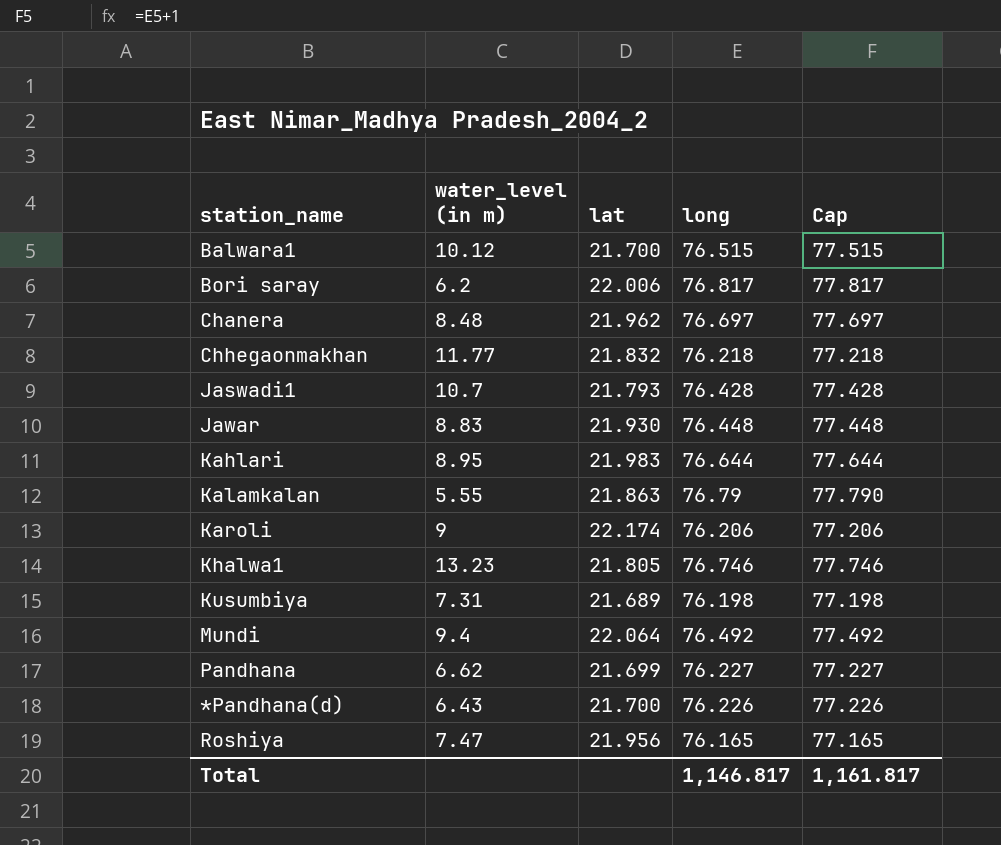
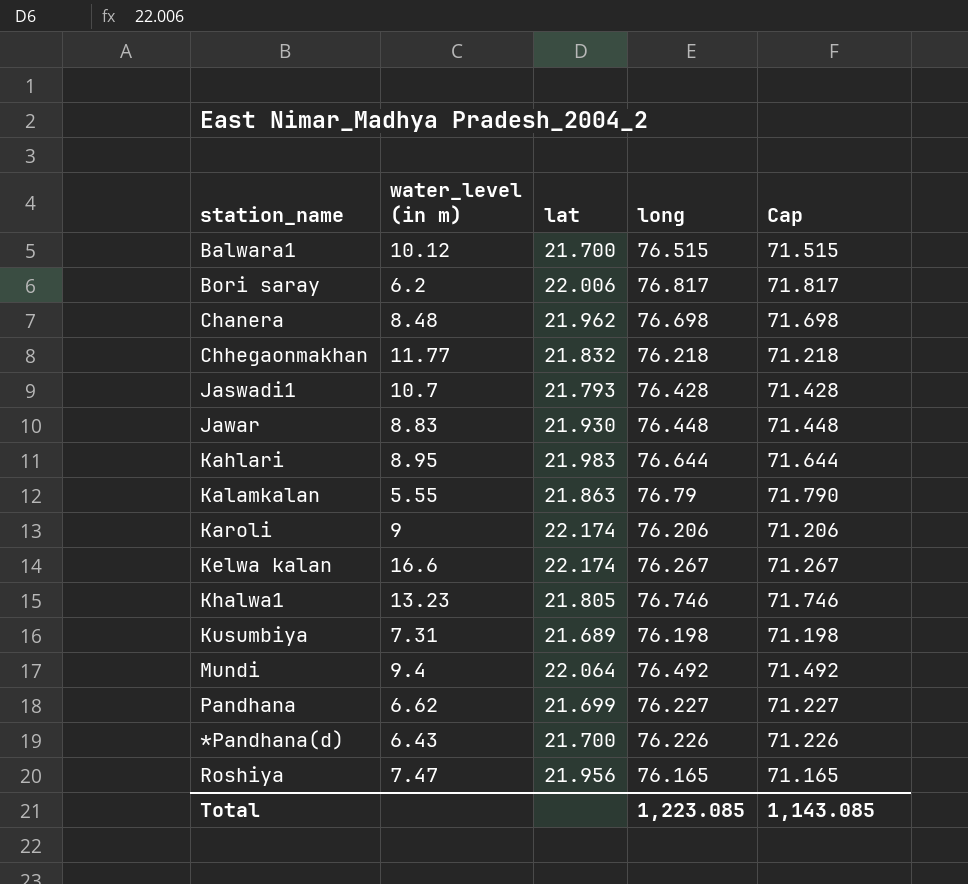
column Cap | formula: [long] + 1 -> [long] - 5
Chanera | long: 76.697 -> 76.698
row Kelwa kalan: none -> 16.6 | 22.174 | 76.267 | 71.267
Total | long: 1,146.817 -> 1,223.085
Total | Cap: 1,161.817 -> 1,143.085

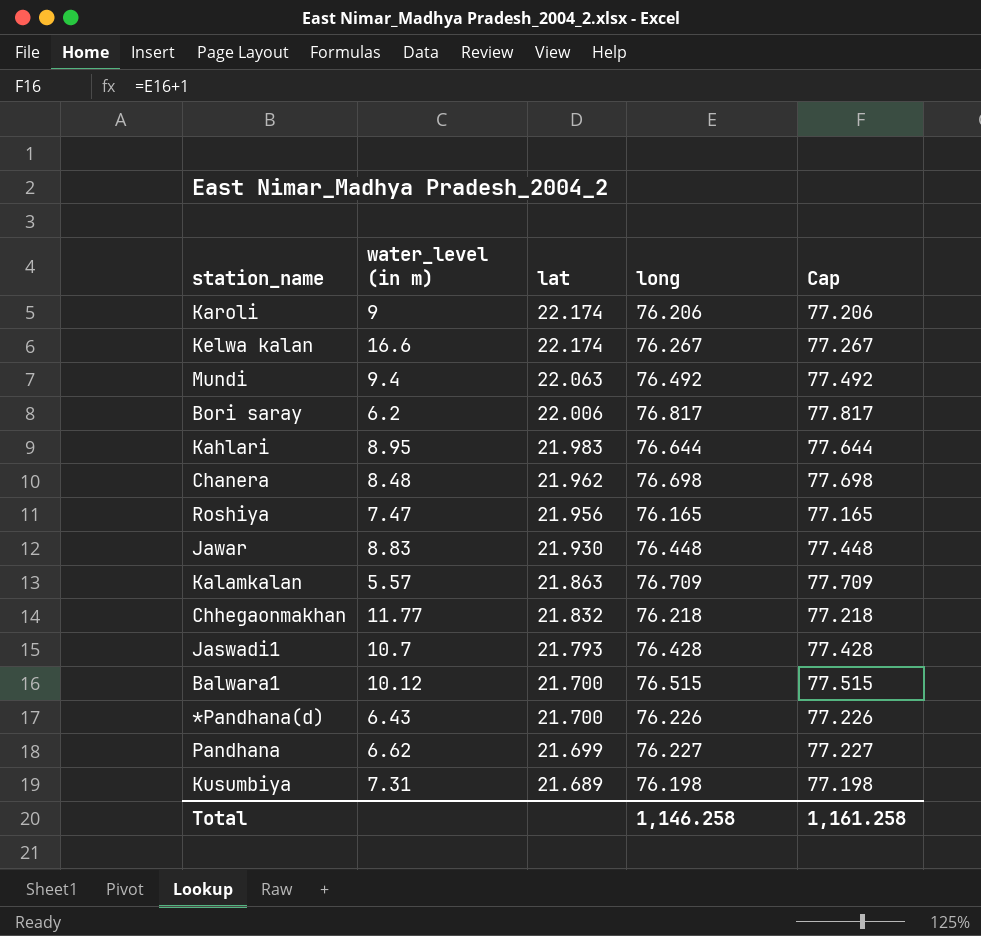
row order: none -> lat descending
column Cap | formula: [long] - 5 -> [long] + 1
row Khalwa1: 13.23 | 21.805 | 76.746 | 71.746 -> none
Mundi | lat: 22.064 -> 22.063
Kalamkalan | water_level (in m): 5.55 -> 5.57
Kalamkalan | long: 76.79 -> 76.709
Total | long: 1,223.085 -> 1,146.258
Total | Cap: 1,143.085 -> 1,161.258

